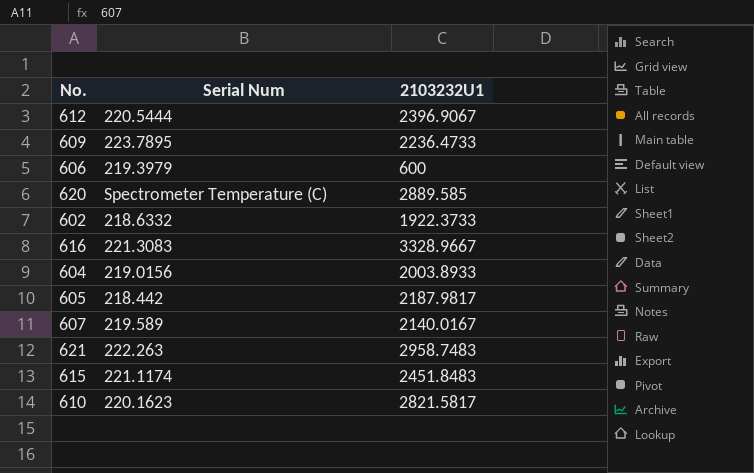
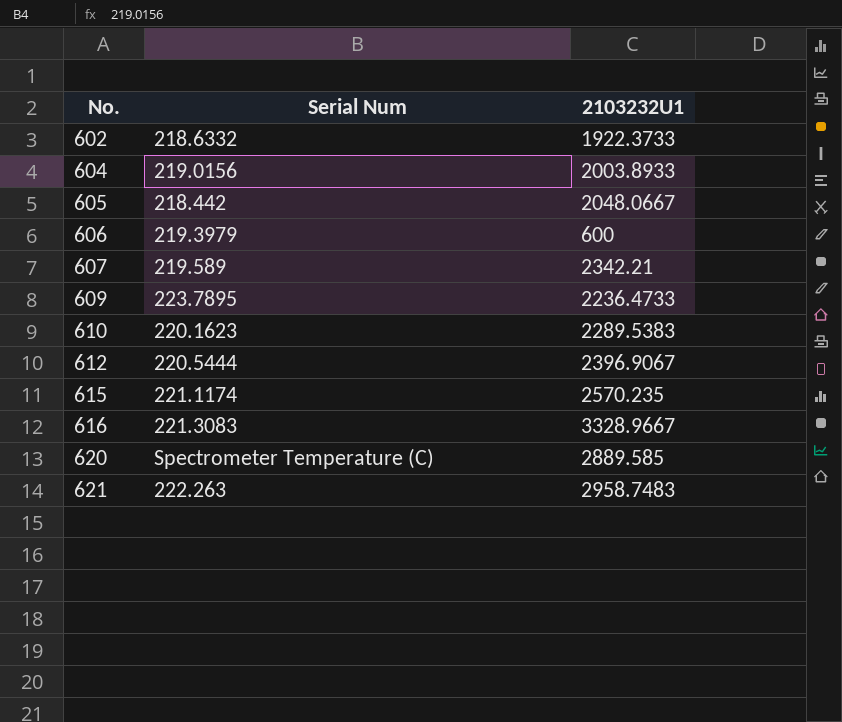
row order: none -> No. ascending
605 | 2103232U1: 2187.9817 -> 2048.0667
607 | 2103232U1: 2140.0167 -> 2342.21
610 | 2103232U1: 2821.5817 -> 2289.5383
615 | 2103232U1: 2451.8483 -> 2570.235

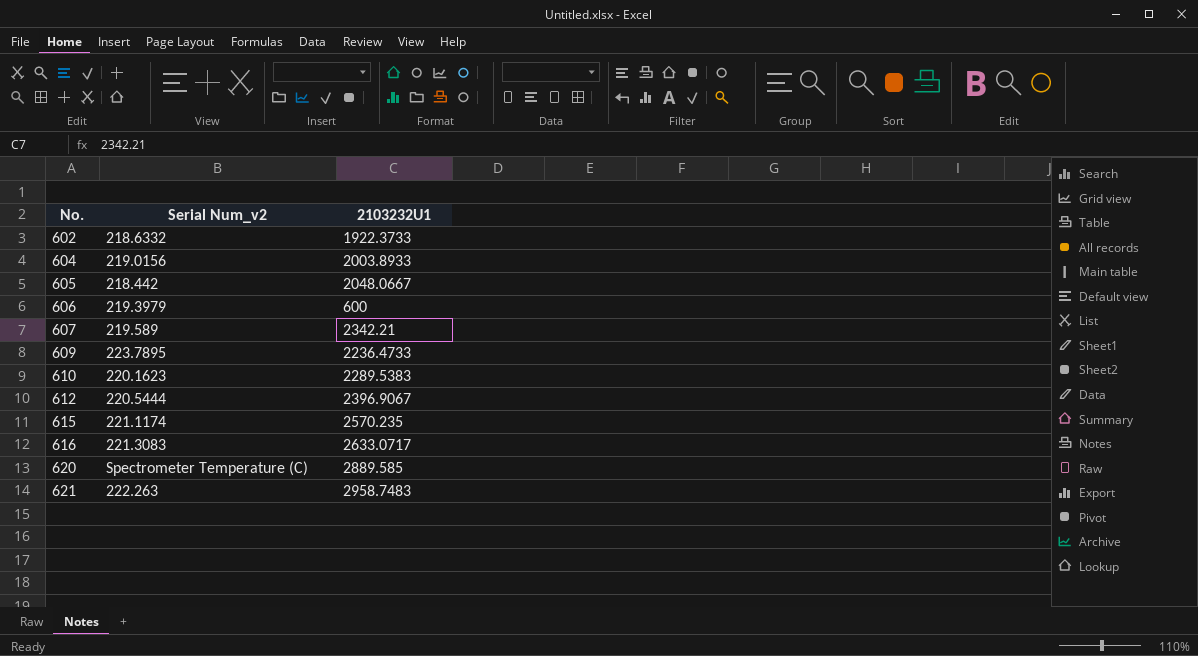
column name: Serial Num -> Serial Num_v2
616 | 2103232U1: 3328.9667 -> 2633.0717

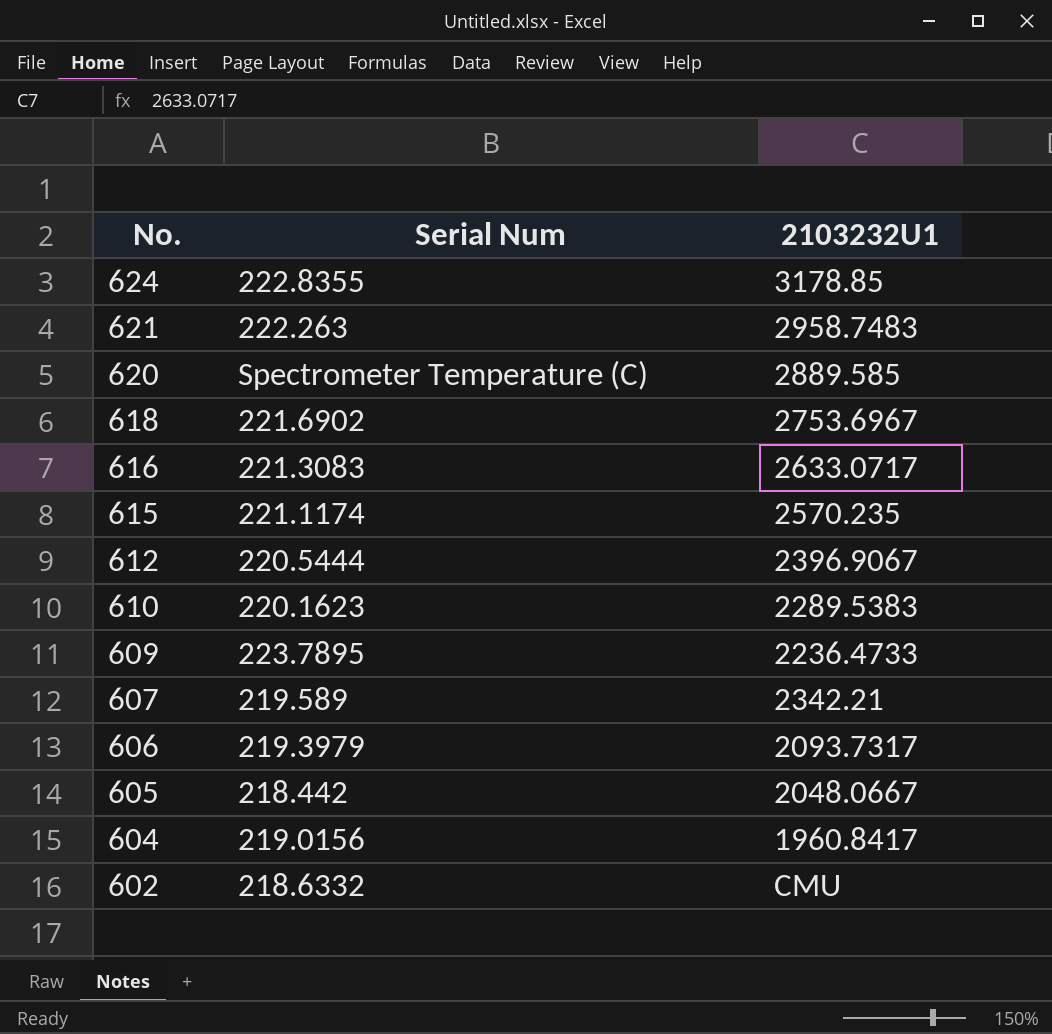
row order: No. ascending -> No. descending
column name: Serial Num_v2 -> Serial Num
row 624: none -> 222.8355 | 3178.85
row 618: none -> 221.6902 | 2753.6967
606 | 2103232U1: 600 -> 2093.7317
604 | 2103232U1: 2003.8933 -> 1960.8417
602 | 2103232U1: 1922.3733 -> CMU

